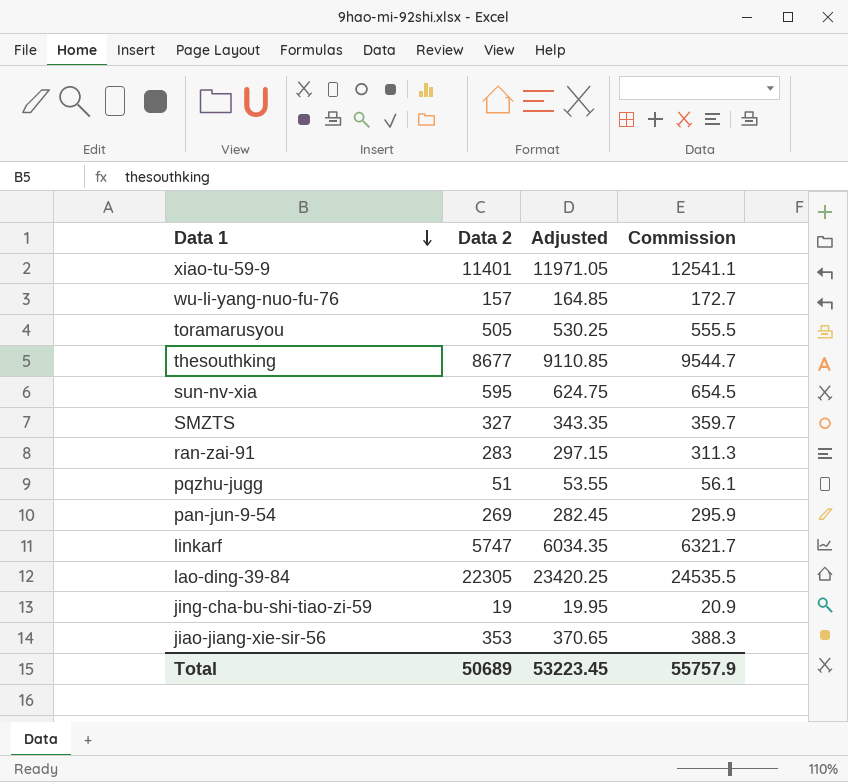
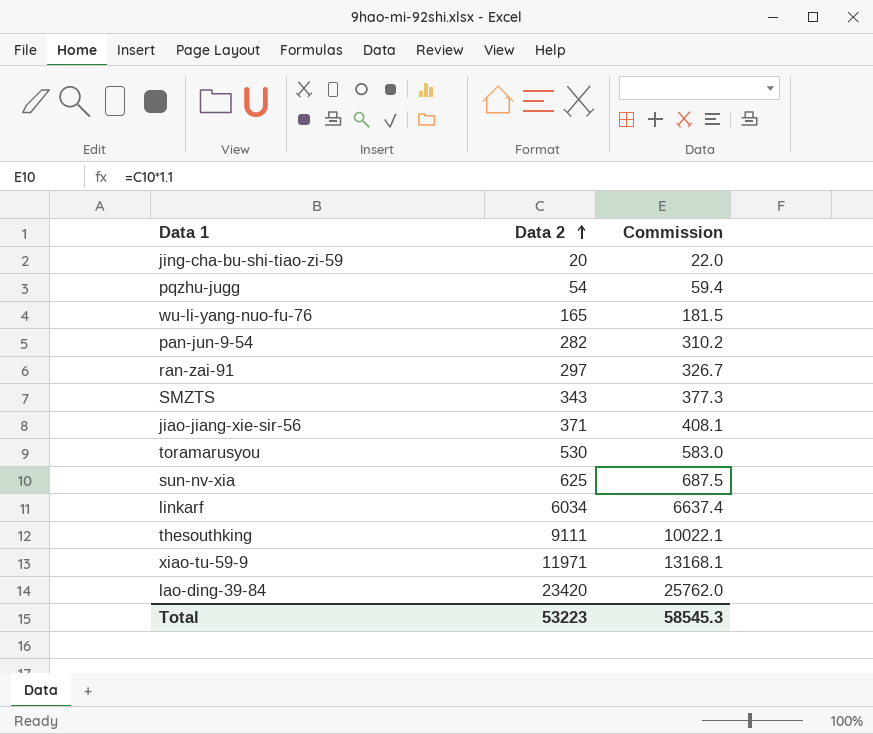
row order: Data 1 descending -> Data 2 ascending
column Adjusted | formula: [Data 2] * 1.05 -> none
jing-cha-bu-shi-tiao-zi-59 | Data 2: 19 -> 20
jing-cha-bu-shi-tiao-zi-59 | Commission: 20.9 -> 22.0
pqzhu-jugg | Data 2: 51 -> 54
pqzhu-jugg | Commission: 56.1 -> 59.4
wu-li-yang-nuo-fu-76 | Data 2: 157 -> 165
wu-li-yang-nuo-fu-76 | Commission: 172.7 -> 181.5
pan-jun-9-54 | Data 2: 269 -> 282
pan-jun-9-54 | Commission: 295.9 -> 310.2
ran-zai-91 | Data 2: 283 -> 297
ran-zai-91 | Commission: 311.3 -> 326.7
SMZTS | Data 2: 327 -> 343
SMZTS | Commission: 359.7 -> 377.3
jiao-jiang-xie-sir-56 | Data 2: 353 -> 371
jiao-jiang-xie-sir-56 | Commission: 388.3 -> 408.1
toramarusyou | Data 2: 505 -> 530
toramarusyou | Commission: 555.5 -> 583.0
sun-nv-xia | Data 2: 595 -> 625
sun-nv-xia | Commission: 654.5 -> 687.5
linkarf | Data 2: 5747 -> 6034
linkarf | Commission: 6321.7 -> 6637.4
thesouthking | Data 2: 8677 -> 9111
thesouthking | Commission: 9544.7 -> 10022.1
xiao-tu-59-9 | Data 2: 11401 -> 11971
xiao-tu-59-9 | Commission: 12541.1 -> 13168.1
lao-ding-39-84 | Data 2: 22305 -> 23420
lao-ding-39-84 | Commission: 24535.5 -> 25762.0
Total | Data 2: 50689 -> 53223
Total | Commission: 55757.9 -> 58545.3

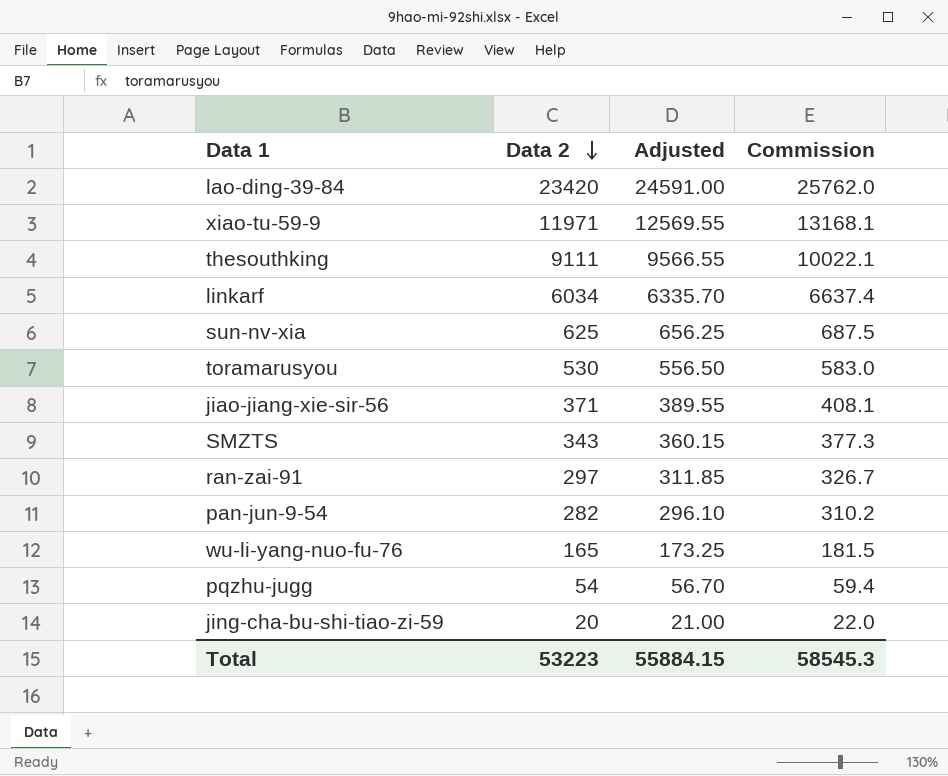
row order: Data 2 ascending -> Data 2 descending
column Adjusted | formula: none -> [Data 2] * 1.05

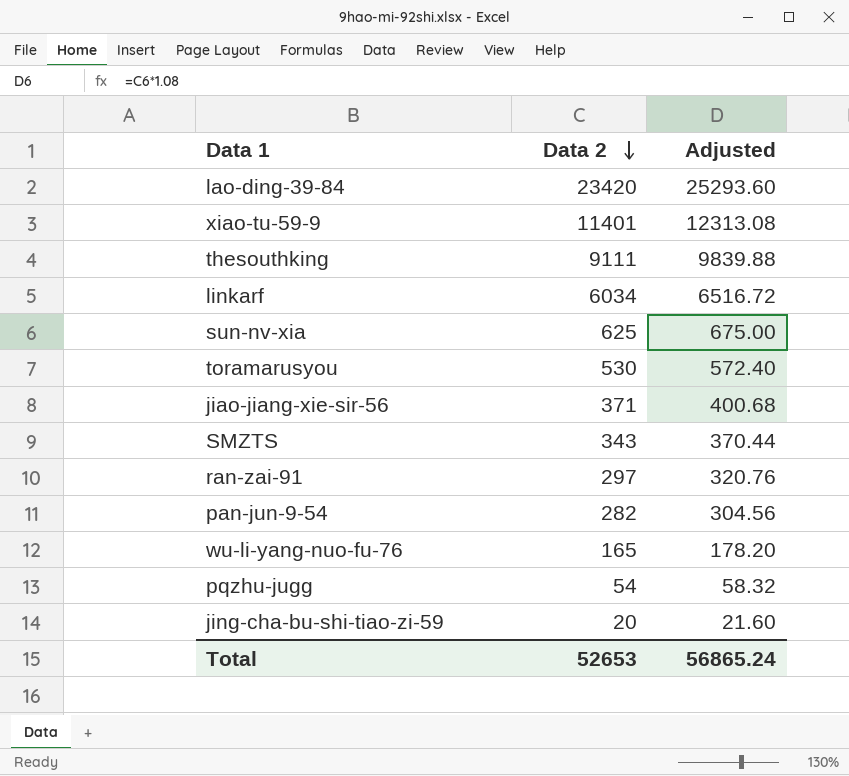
column Commission | formula: [Data 2] * 1.1 -> none
column Adjusted | formula: [Data 2] * 1.05 -> [Data 2] * 1.08
xiao-tu-59-9 | Data 2: 11971 -> 11401
Total | Data 2: 53223 -> 52653
Total | Adjusted: 55884.15 -> 56865.24

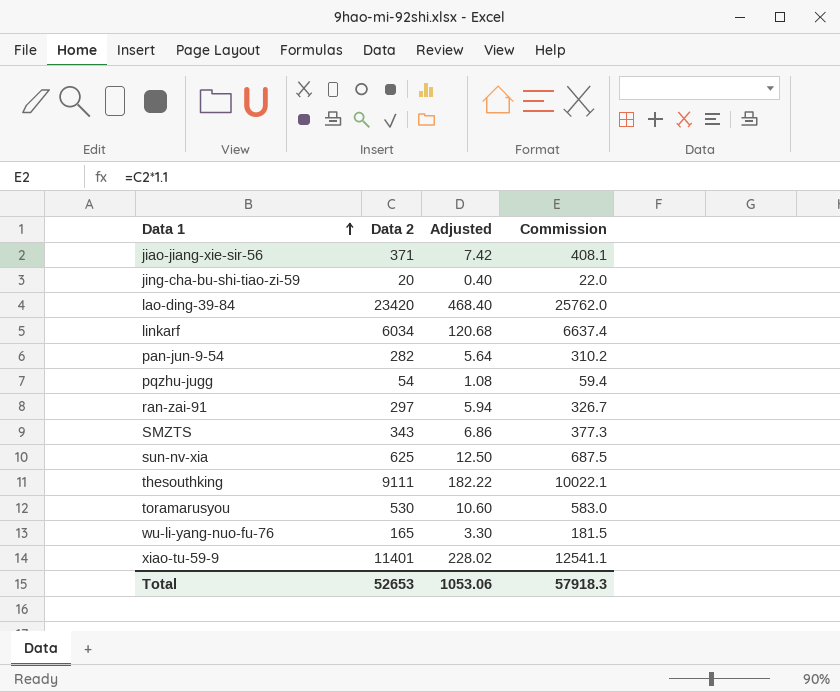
row order: Data 2 descending -> Data 1 ascending
column Adjusted | formula: [Data 2] * 1.08 -> [Data 2] * 0.02
column Commission | formula: none -> [Data 2] * 1.1
Total | Adjusted: 56865.24 -> 1053.06

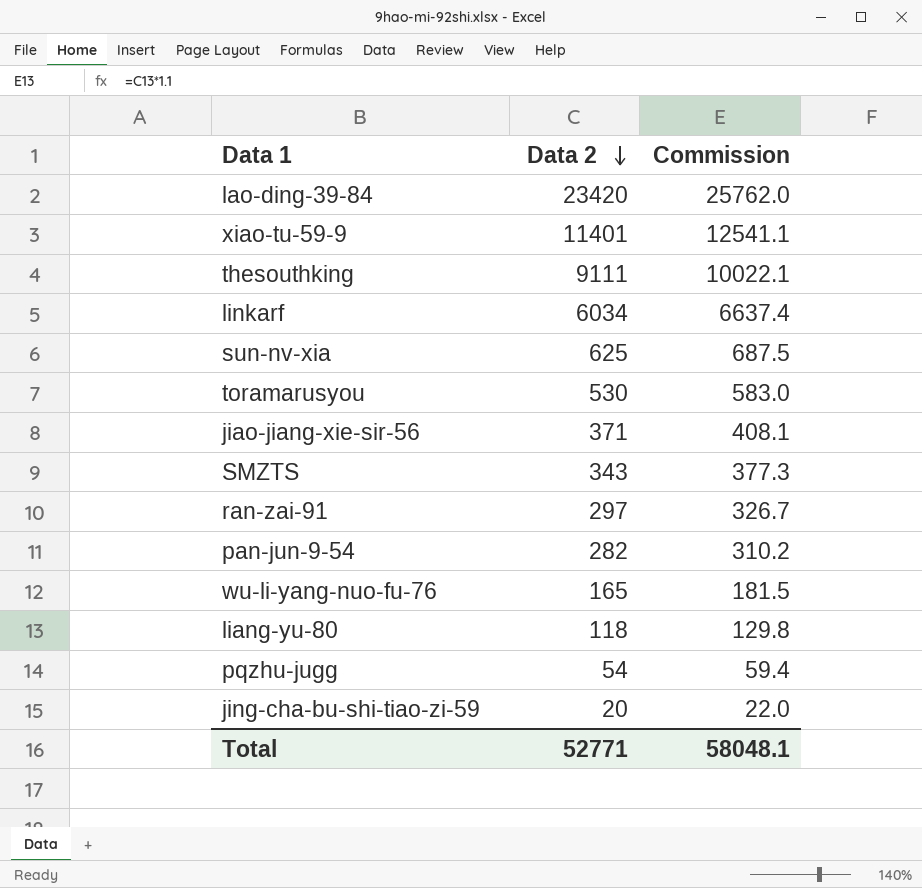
row order: Data 1 ascending -> Data 2 descending
column Adjusted | formula: [Data 2] * 0.02 -> none
row liang-yu-80: none -> 118 | 129.8
Total | Data 2: 52653 -> 52771
Total | Commission: 57918.3 -> 58048.1

